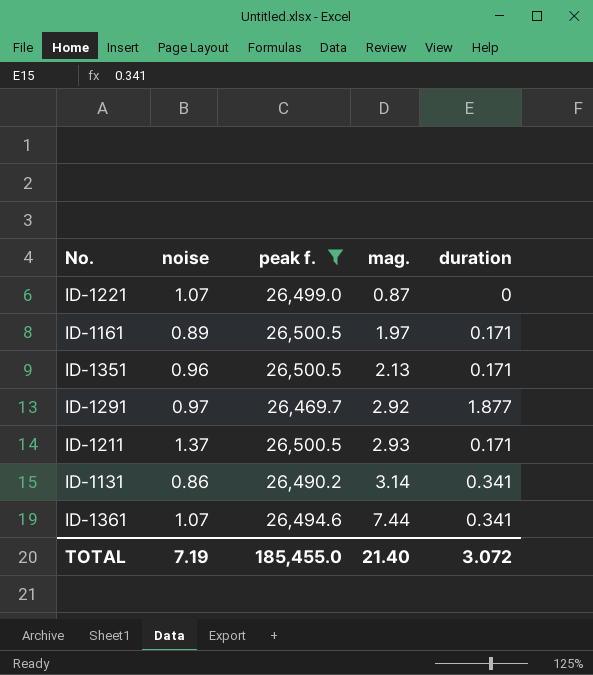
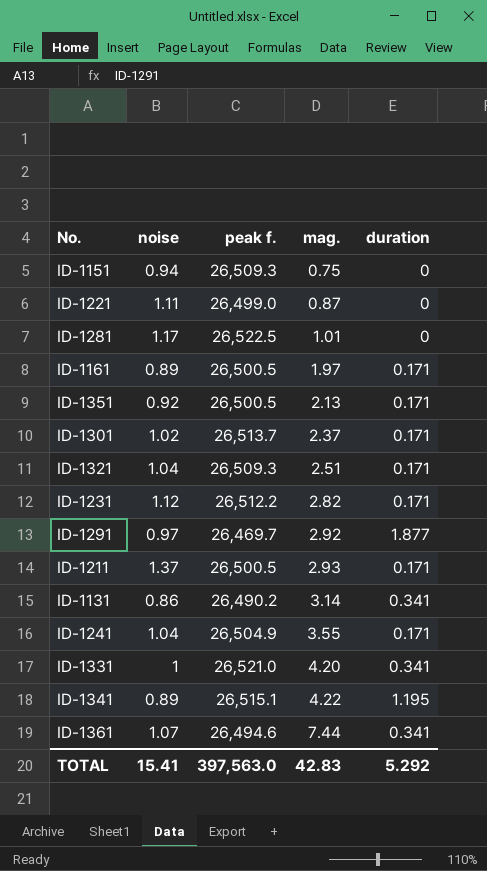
filter: peak f. <= 26,500.5 -> none
ID-1221 | noise: 1.07 -> 1.11
ID-1351 | noise: 0.96 -> 0.92
TOTAL | noise: 7.19 -> 15.41
TOTAL | peak f.: 185,455.0 -> 397,563.0
TOTAL | mag.: 21.40 -> 42.83
TOTAL | duration: 3.072 -> 5.292

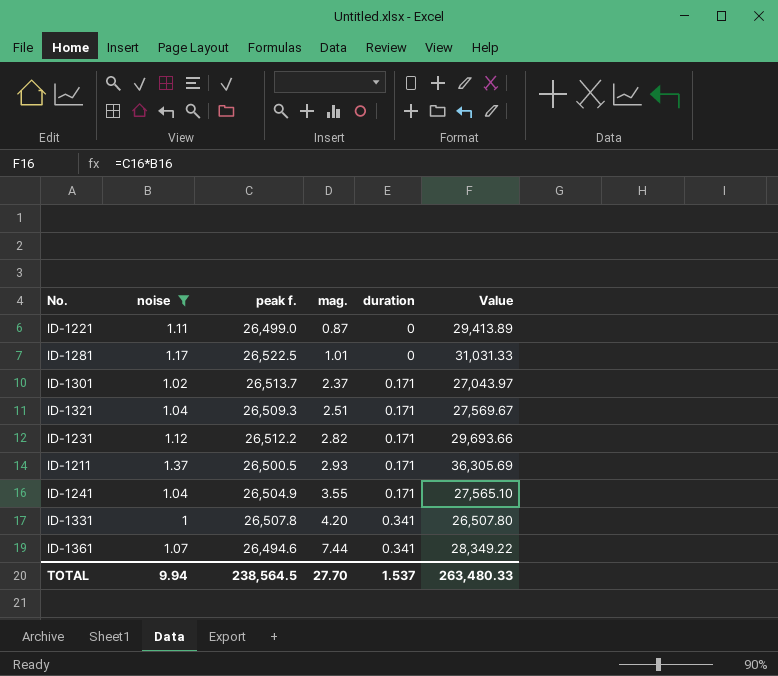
filter: none -> noise >= 1
column Value | formula: none -> [noise] * [peak f.]
ID-1331 | peak f.: 26,521.0 -> 26,507.8
TOTAL | noise: 15.41 -> 9.94
TOTAL | peak f.: 397,563.0 -> 238,564.5
TOTAL | mag.: 42.83 -> 27.70
TOTAL | duration: 5.292 -> 1.537

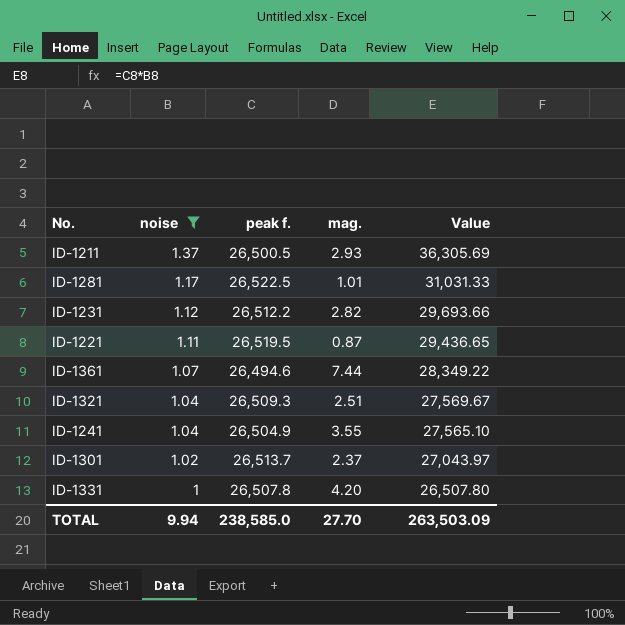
row order: mag. ascending -> noise descending
column duration | position: 5 -> none
ID-1221 | peak f.: 26,499.0 -> 26,519.5
ID-1221 | Value: 29,413.89 -> 29,436.65
TOTAL | peak f.: 238,564.5 -> 238,585.0
TOTAL | Value: 263,480.33 -> 263,503.09

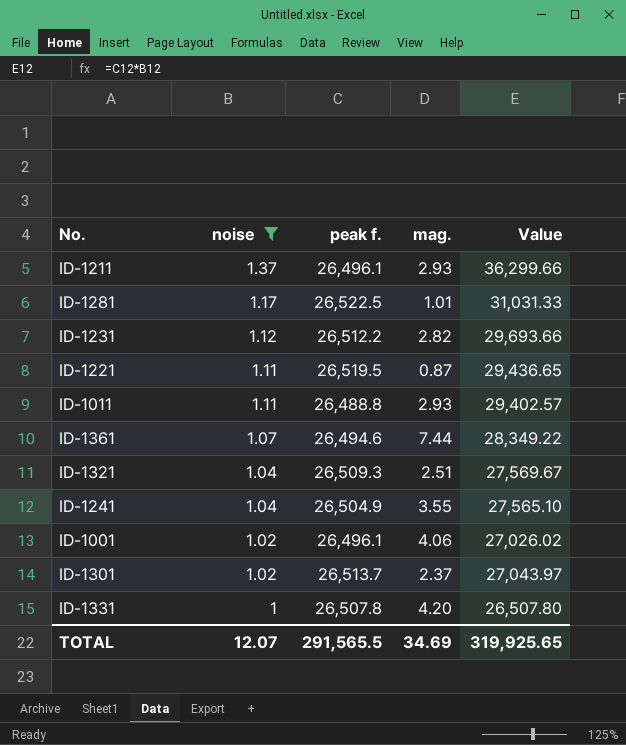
ID-1211 | peak f.: 26,500.5 -> 26,496.1
ID-1211 | Value: 36,305.69 -> 36,299.66
row ID-1011: none -> 1.11 | 26,488.8 | 2.93 | 29,402.57
row ID-1001: none -> 1.02 | 26,496.1 | 4.06 | 27,026.02
TOTAL | noise: 9.94 -> 12.07
TOTAL | peak f.: 238,585.0 -> 291,565.5
TOTAL | mag.: 27.70 -> 34.69
TOTAL | Value: 263,503.09 -> 319,925.65

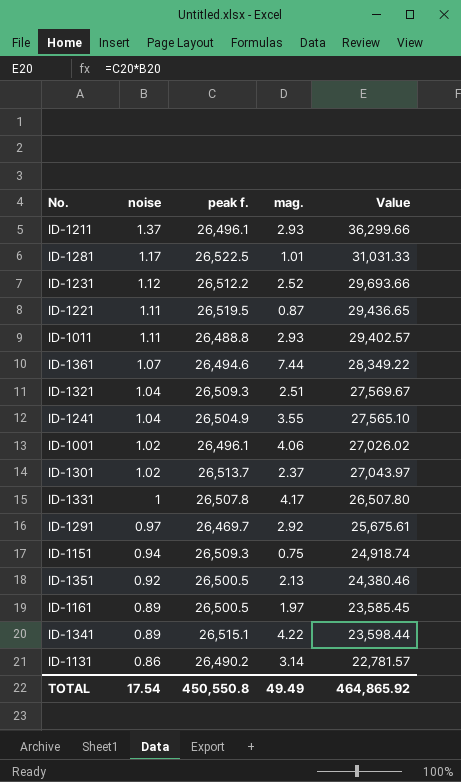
filter: noise >= 1 -> none
ID-1231 | mag.: 2.82 -> 2.52
ID-1331 | mag.: 4.20 -> 4.17
TOTAL | noise: 12.07 -> 17.54
TOTAL | peak f.: 291,565.5 -> 450,550.8
TOTAL | mag.: 34.69 -> 49.49
TOTAL | Value: 319,925.65 -> 464,865.92

